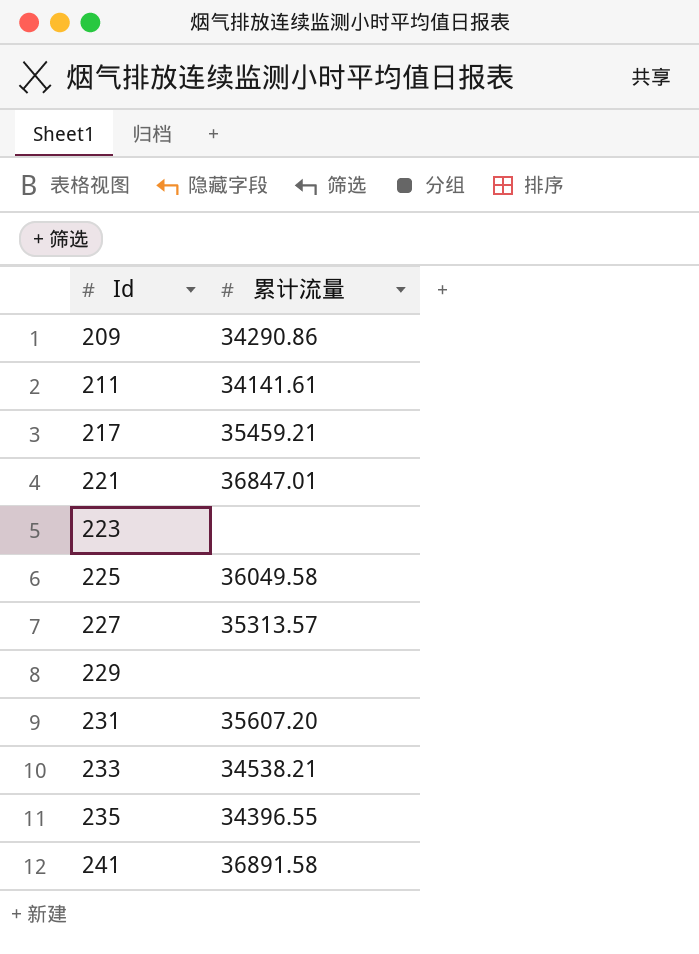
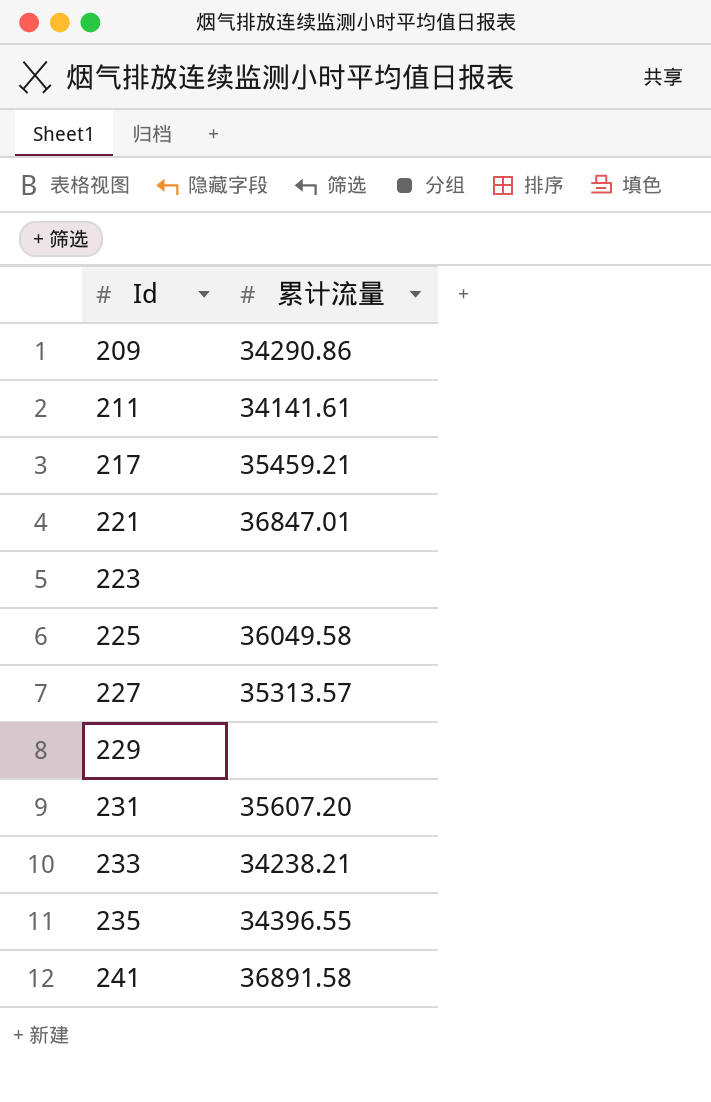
233 | 累计流量: 34538.21 -> 34238.21

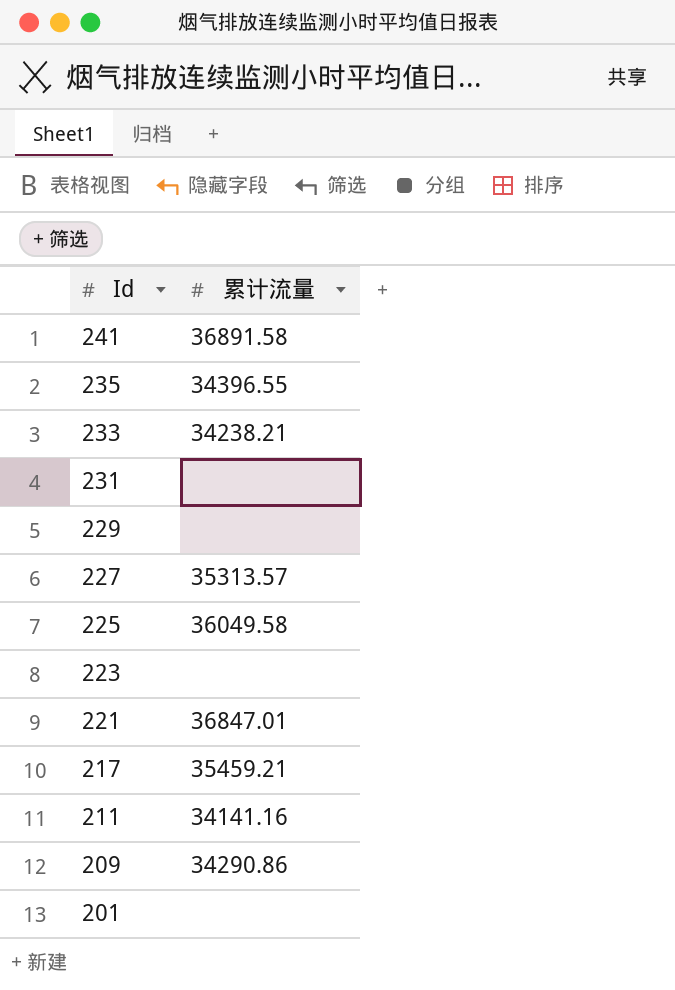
row order: Id ascending -> Id descending
231 | 累计流量: 35607.20 -> none
211 | 累计流量: 34141.61 -> 34141.16
row 201: none -> none

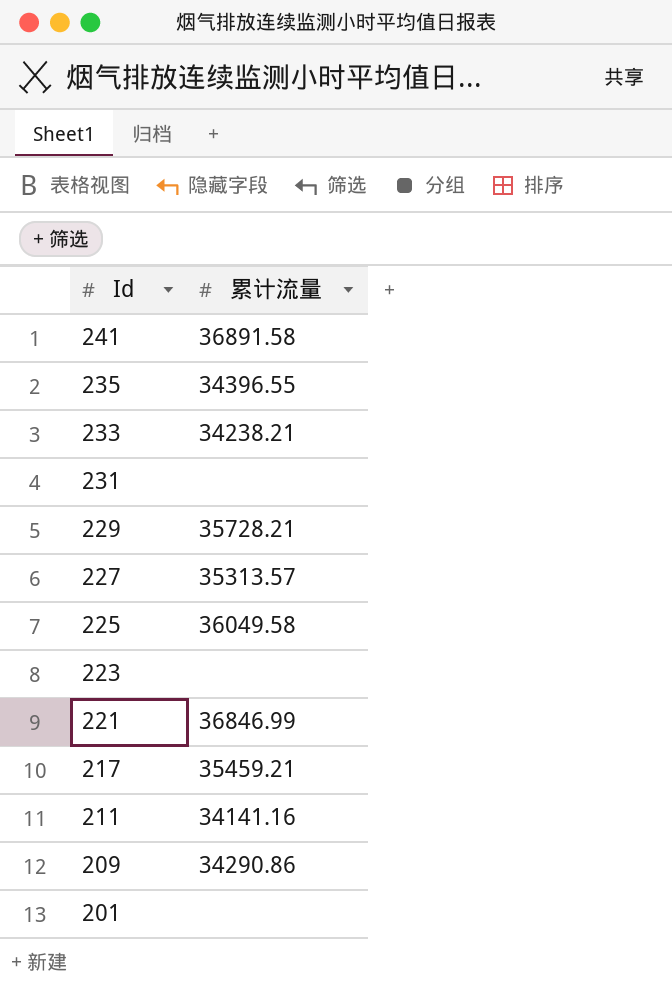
229 | 累计流量: none -> 35728.21
221 | 累计流量: 36847.01 -> 36846.99

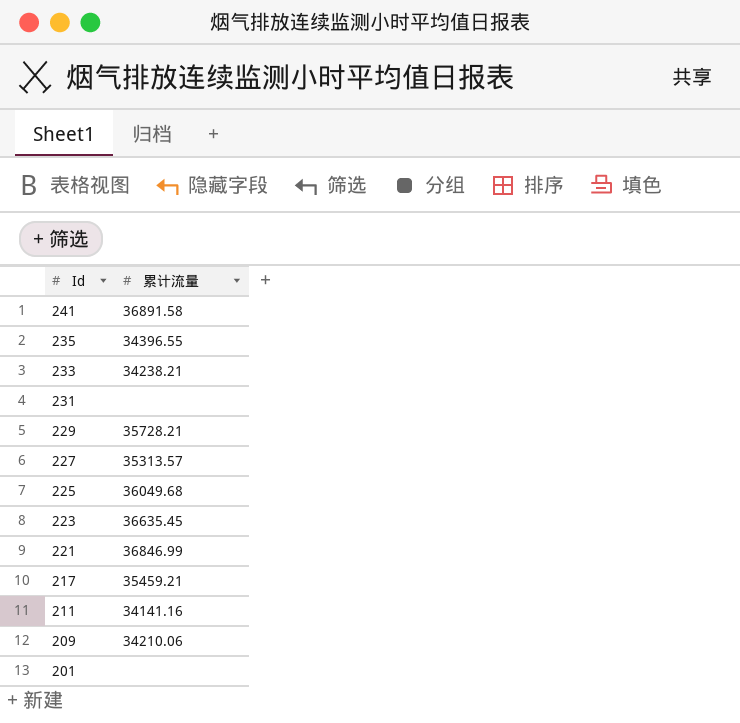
225 | 累计流量: 36049.58 -> 36049.68
223 | 累计流量: none -> 36635.45
209 | 累计流量: 34290.86 -> 34210.06

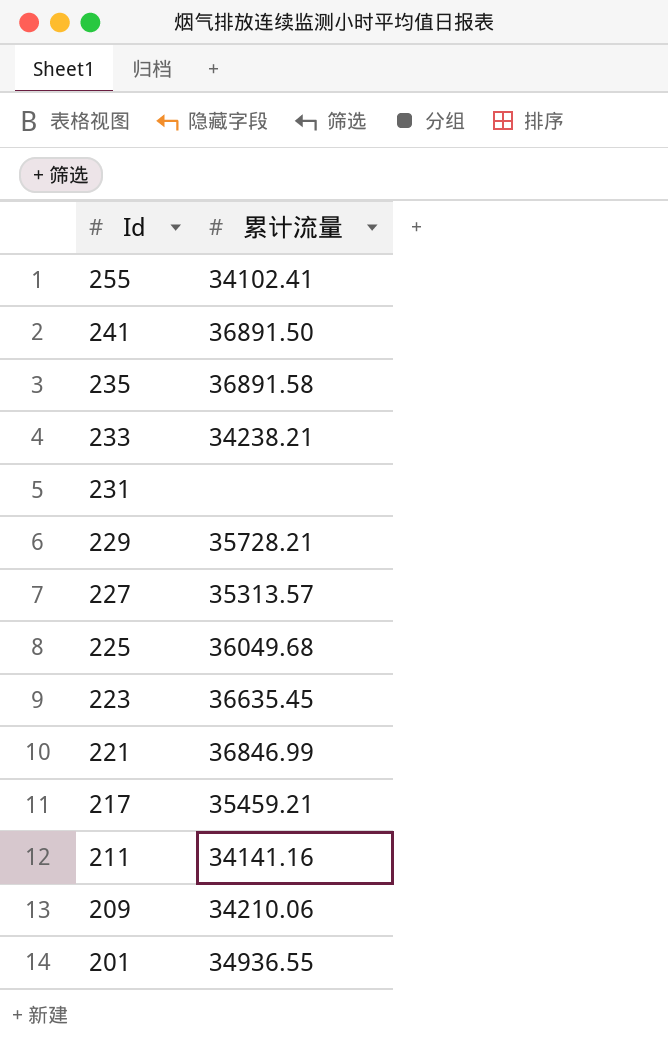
row 255: none -> 34102.41
241 | 累计流量: 36891.58 -> 36891.50
235 | 累计流量: 34396.55 -> 36891.58
201 | 累计流量: none -> 34936.55

